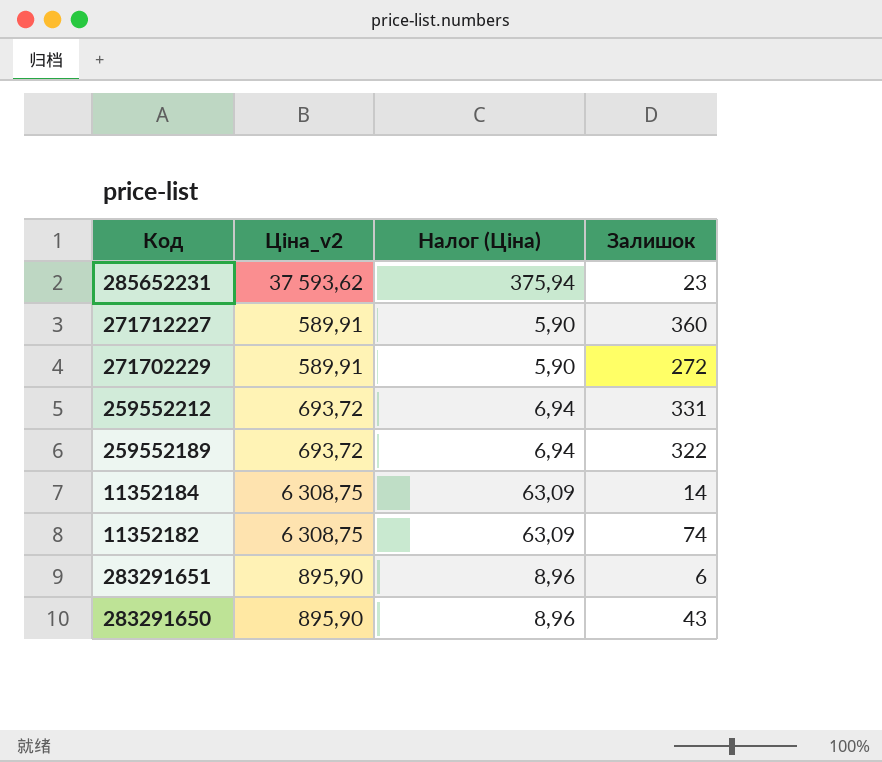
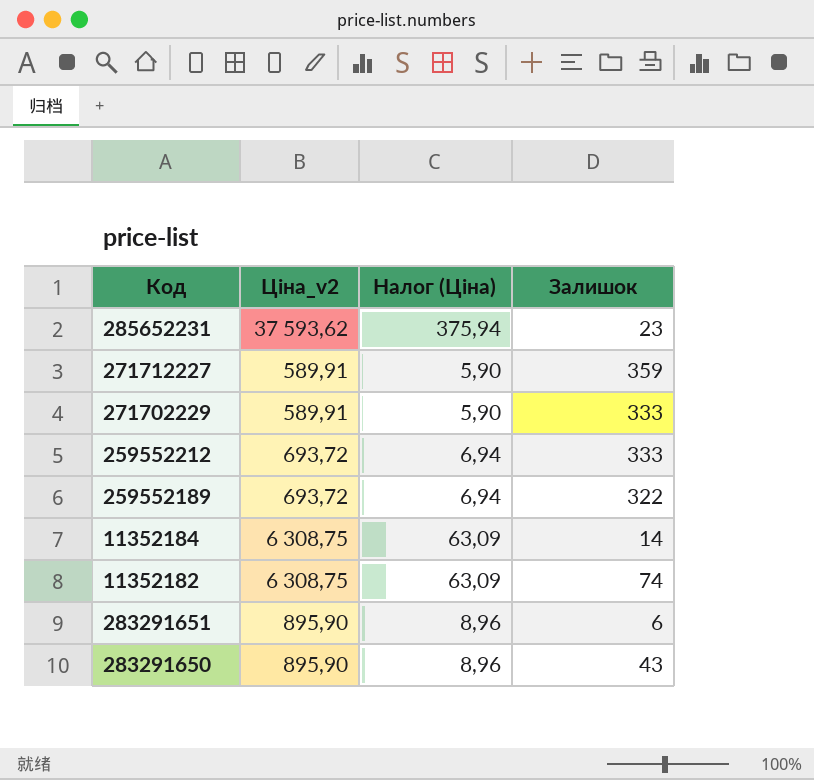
271712227 | Залишок: 360 -> 359
271702229 | Залишок: 272 -> 333
259552212 | Залишок: 331 -> 333

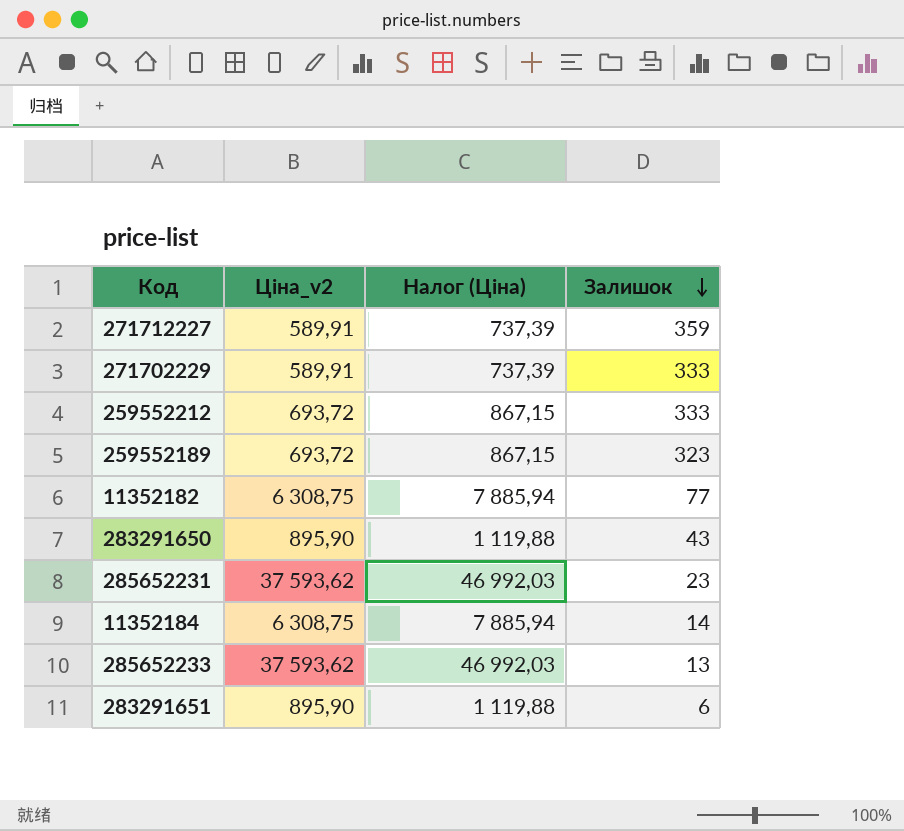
row order: none -> Залишок descending
column Налог (Ціна) | formula: [Ціна_v2] * 0,01 -> [Ціна_v2] * 1,25
259552189 | Залишок: 322 -> 323
11352182 | Залишок: 74 -> 77
row 285652233: none -> 37 593,62 | 46 992,03 | 13

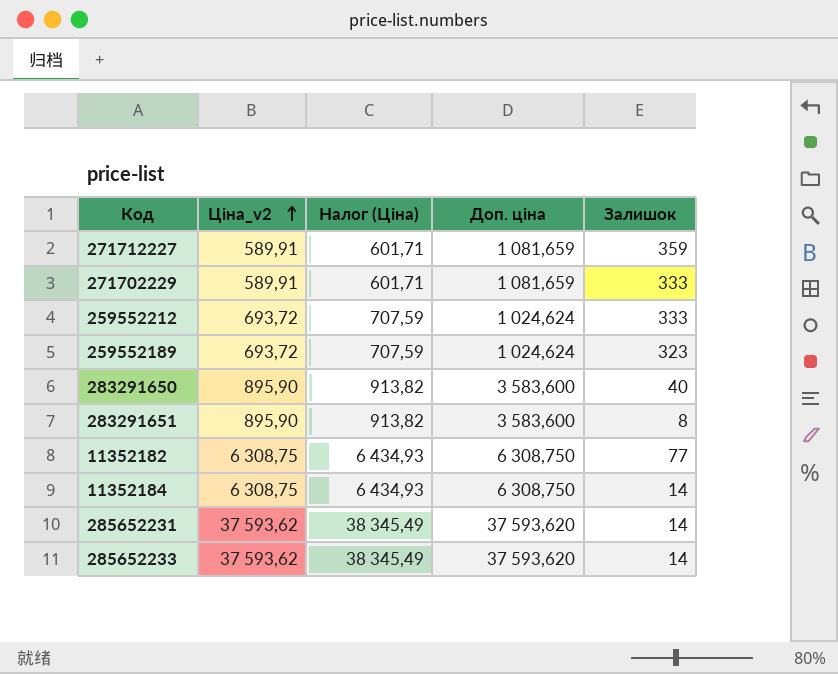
row order: Залишок descending -> Ціна_v2 ascending
column Налог (Ціна) | formula: [Ціна_v2] * 1,25 -> [Ціна_v2] * 1,02
column Доп. ціна | position: none -> 4
283291650 | Залишок: 43 -> 40
283291651 | Залишок: 6 -> 8
285652231 | Залишок: 23 -> 14
285652233 | Залишок: 13 -> 14

